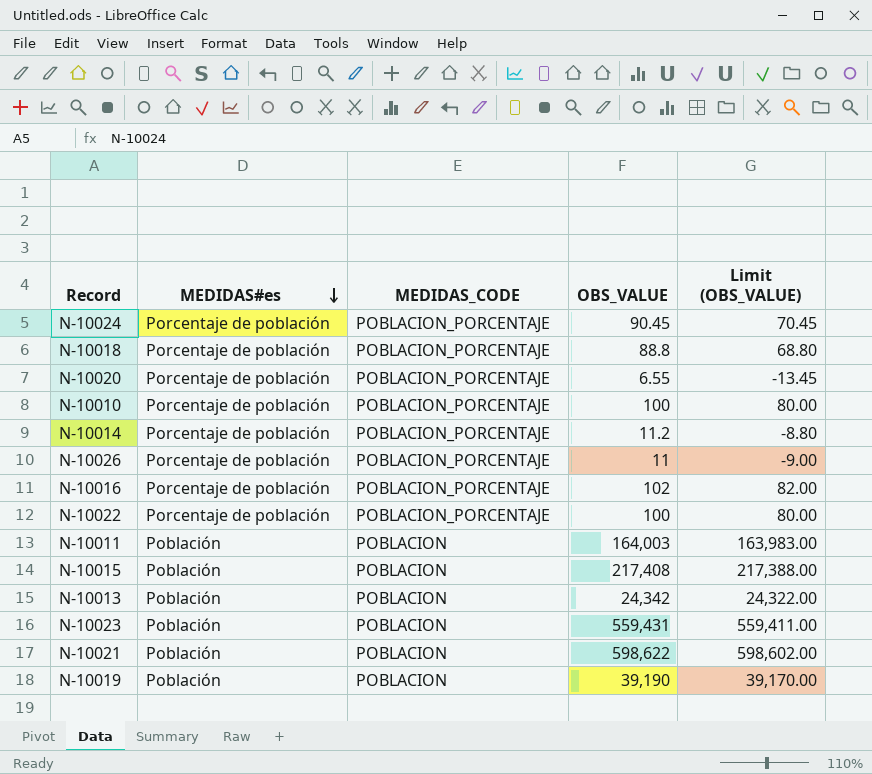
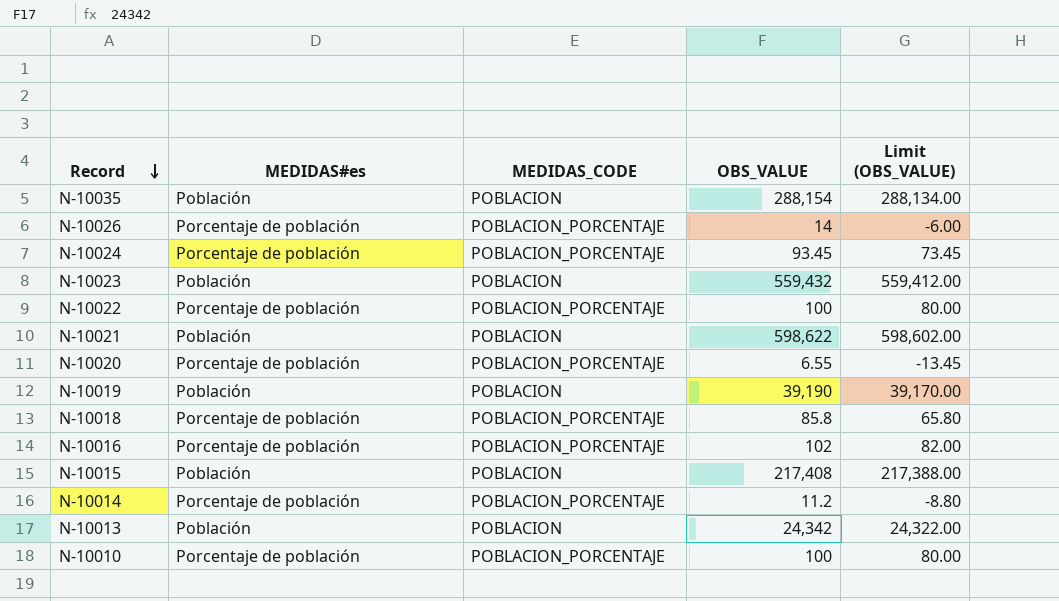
row order: MEDIDAS#es descending -> Record descending
row N-10011: Población | POBLACION | 164,003 | 163,983.00 -> none
row N-10035: none -> Población | POBLACION | 288,154 | 288,134.00
N-10026 | OBS_VALUE: 11 -> 14
N-10026 | Limit (OBS_VALUE): -9.00 -> -6.00
N-10024 | OBS_VALUE: 90.45 -> 93.45
N-10024 | Limit (OBS_VALUE): 70.45 -> 73.45
N-10023 | OBS_VALUE: 559,431 -> 559,432
N-10023 | Limit (OBS_VALUE): 559,411.00 -> 559,412.00
N-10018 | OBS_VALUE: 88.8 -> 85.8
N-10018 | Limit (OBS_VALUE): 68.80 -> 65.80

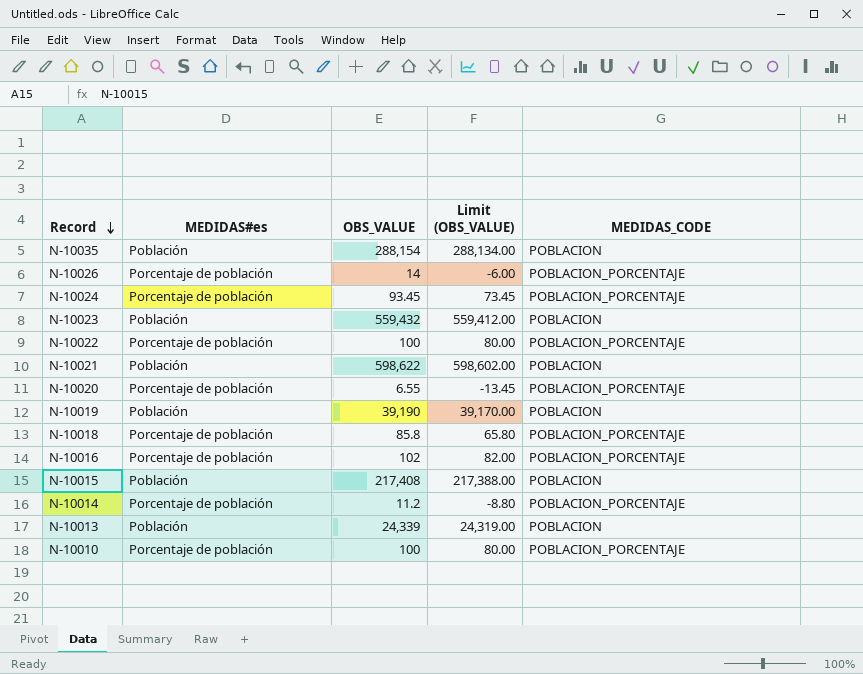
column MEDIDAS_CODE | position: 3 -> 5
N-10013 | OBS_VALUE: 24,342 -> 24,339
N-10013 | Limit (OBS_VALUE): 24,322.00 -> 24,319.00

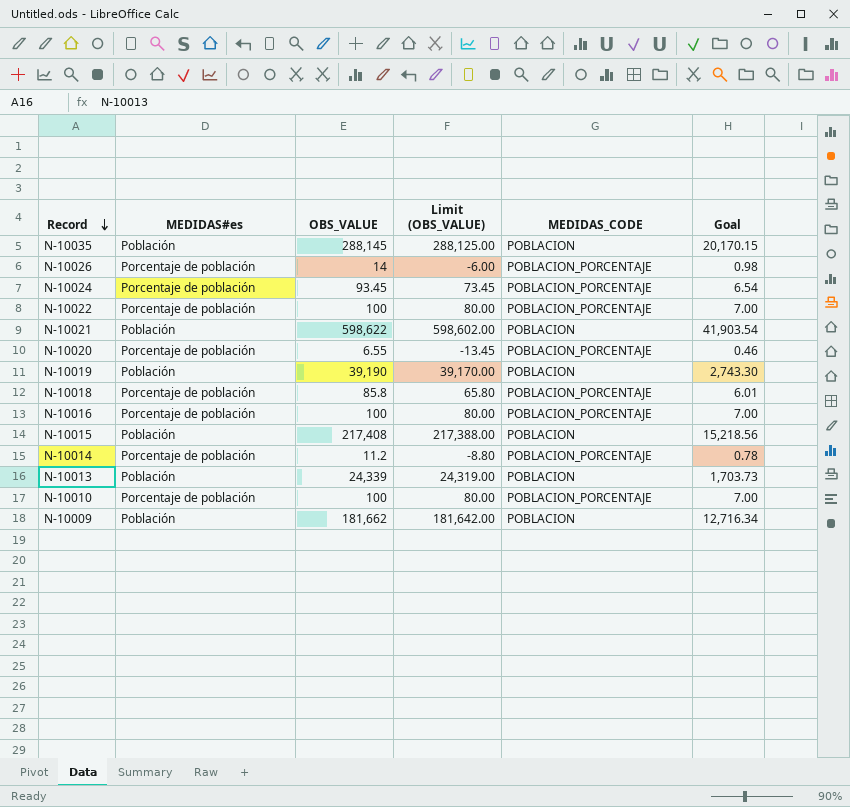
column Goal | formula: none -> [OBS_VALUE] * 0.07
row N-10023: Población | 559,432 | 559,412.00 | POBLACION -> none
N-10035 | OBS_VALUE: 288,154 -> 288,145
N-10035 | Limit (OBS_VALUE): 288,134.00 -> 288,125.00
N-10016 | OBS_VALUE: 102 -> 100
N-10016 | Limit (OBS_VALUE): 82.00 -> 80.00
row N-10009: none -> Población | 181,662 | 181,642.00 | POBLACION | 12,716.34

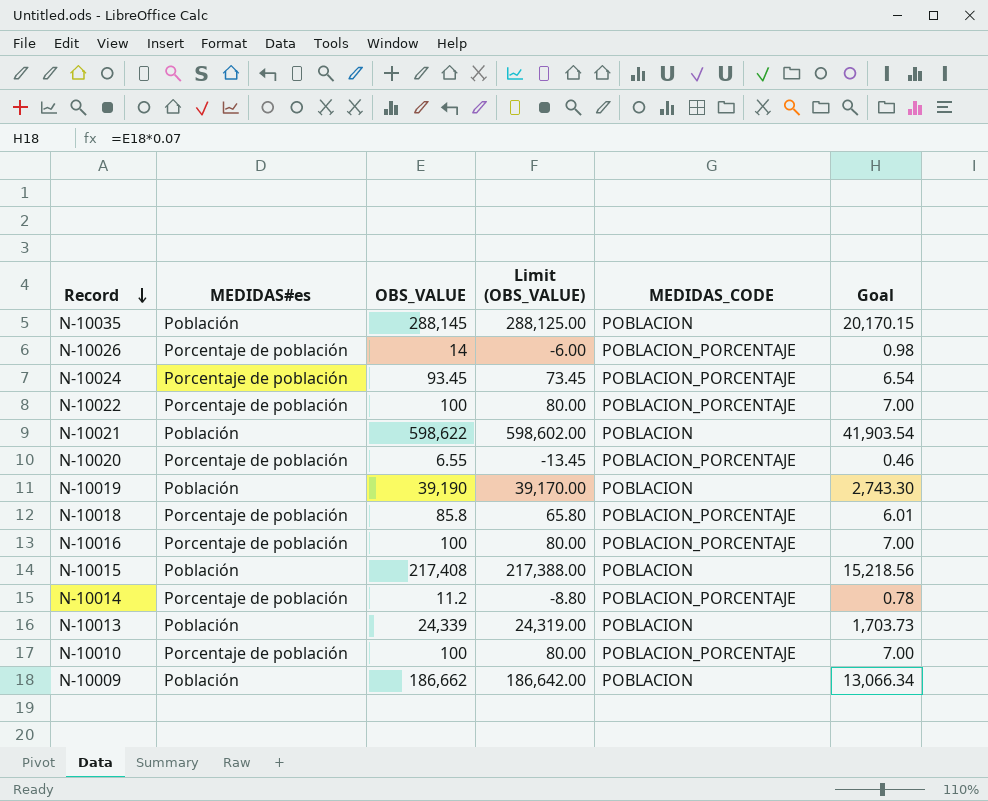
N-10009 | OBS_VALUE: 181,662 -> 186,662
N-10009 | Limit (OBS_VALUE): 181,642.00 -> 186,642.00
N-10009 | Goal: 12,716.34 -> 13,066.34

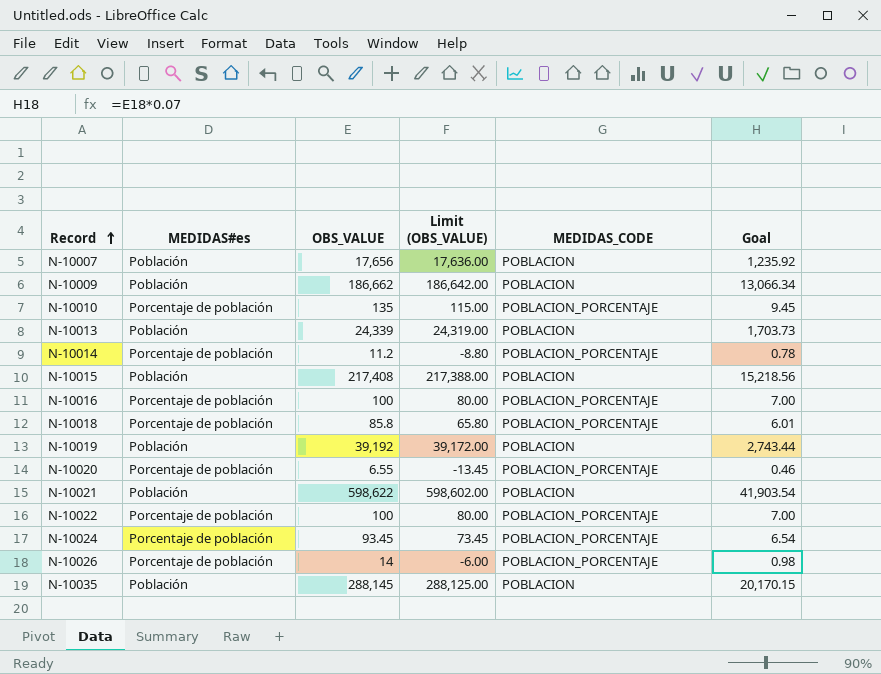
row order: Record descending -> Record ascending
row N-10007: none -> Población | 17,656 | 17,636.00 | POBLACION | 1,235.92
N-10010 | OBS_VALUE: 100 -> 135
N-10010 | Limit (OBS_VALUE): 80.00 -> 115.00
N-10010 | Goal: 7.00 -> 9.45
N-10019 | OBS_VALUE: 39,190 -> 39,192
N-10019 | Limit (OBS_VALUE): 39,170.00 -> 39,172.00
N-10019 | Goal: 2,743.30 -> 2,743.44

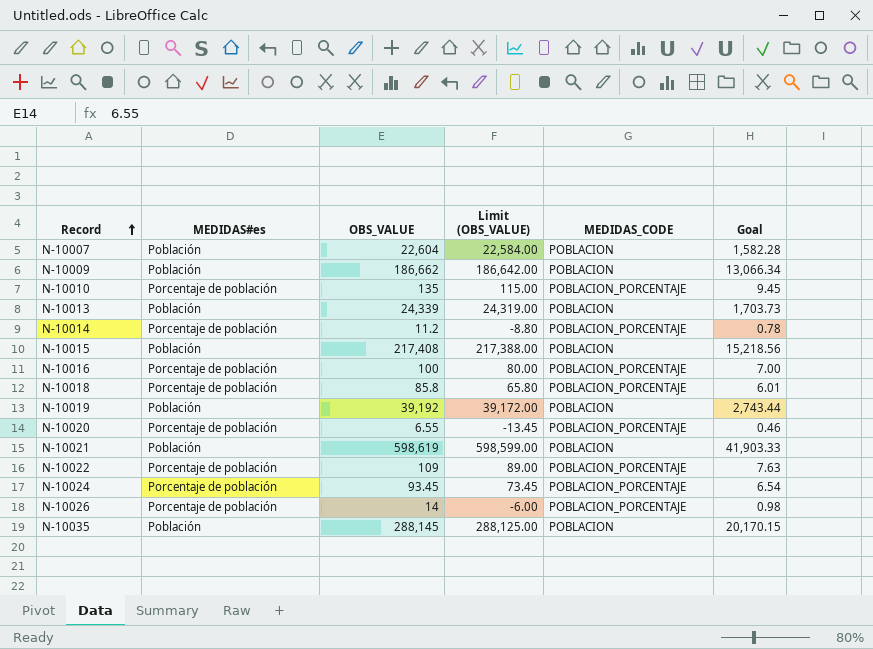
N-10007 | OBS_VALUE: 17,656 -> 22,604
N-10007 | Limit (OBS_VALUE): 17,636.00 -> 22,584.00
N-10007 | Goal: 1,235.92 -> 1,582.28
N-10021 | OBS_VALUE: 598,622 -> 598,619
N-10021 | Limit (OBS_VALUE): 598,602.00 -> 598,599.00
N-10021 | Goal: 41,903.54 -> 41,903.33
N-10022 | OBS_VALUE: 100 -> 109
N-10022 | Limit (OBS_VALUE): 80.00 -> 89.00
N-10022 | Goal: 7.00 -> 7.63

